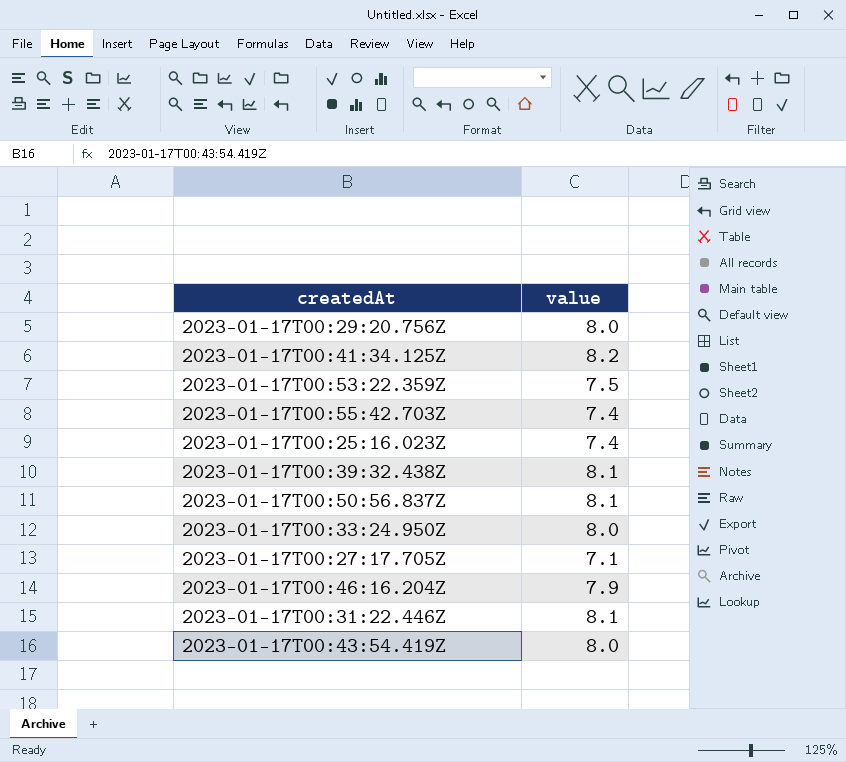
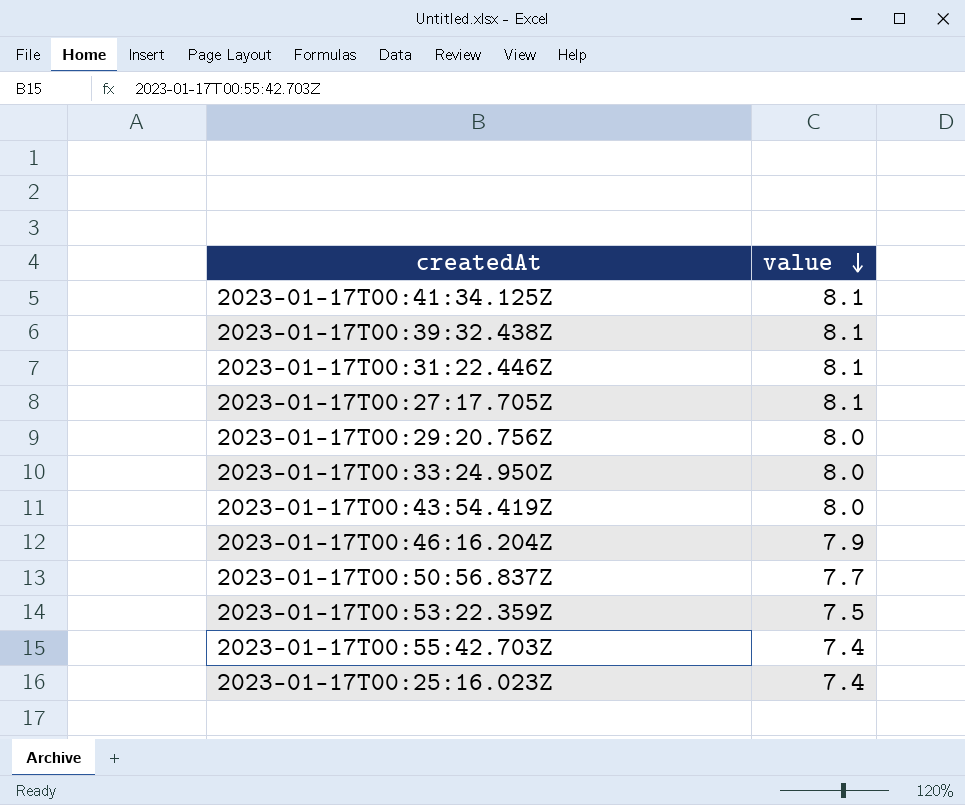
row order: none -> value descending
2023-01-17T00:41:34.125Z | value: 8.2 -> 8.1
2023-01-17T00:27:17.705Z | value: 7.1 -> 8.1
2023-01-17T00:50:56.837Z | value: 8.1 -> 7.7

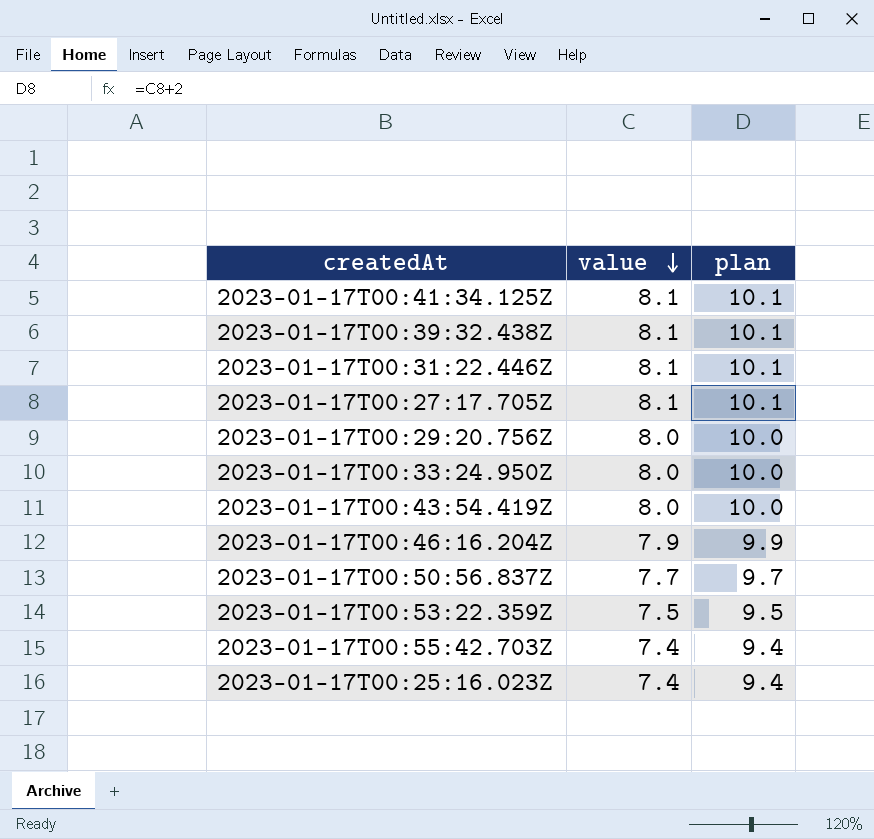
column plan | formula: none -> [value] + 2

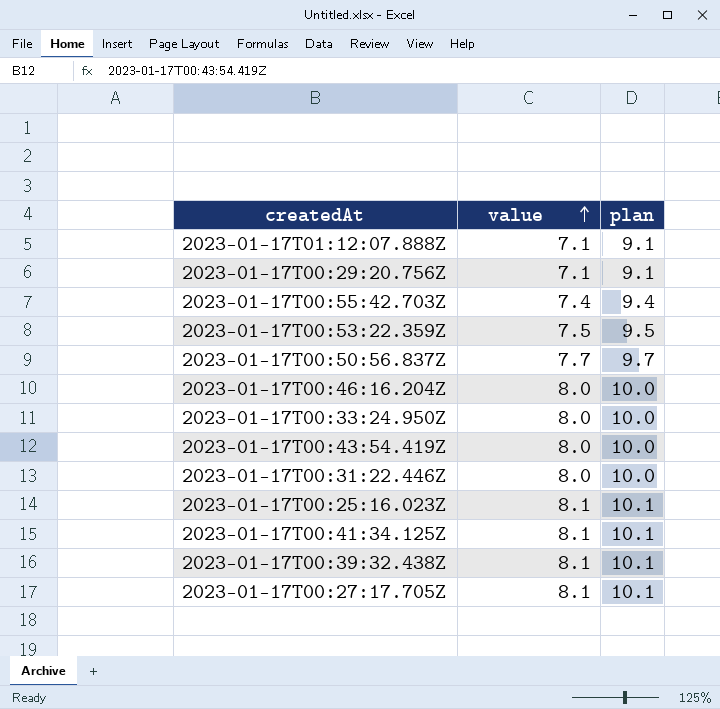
row order: value descending -> value ascending
row 2023-01-17T01:12:07.888Z: none -> 7.1 | 9.1
2023-01-17T00:29:20.756Z | value: 8.0 -> 7.1
2023-01-17T00:29:20.756Z | plan: 10.0 -> 9.1
2023-01-17T00:46:16.204Z | value: 7.9 -> 8.0
2023-01-17T00:46:16.204Z | plan: 9.9 -> 10.0
2023-01-17T00:31:22.446Z | value: 8.1 -> 8.0
2023-01-17T00:31:22.446Z | plan: 10.1 -> 10.0
2023-01-17T00:25:16.023Z | value: 7.4 -> 8.1
2023-01-17T00:25:16.023Z | plan: 9.4 -> 10.1

